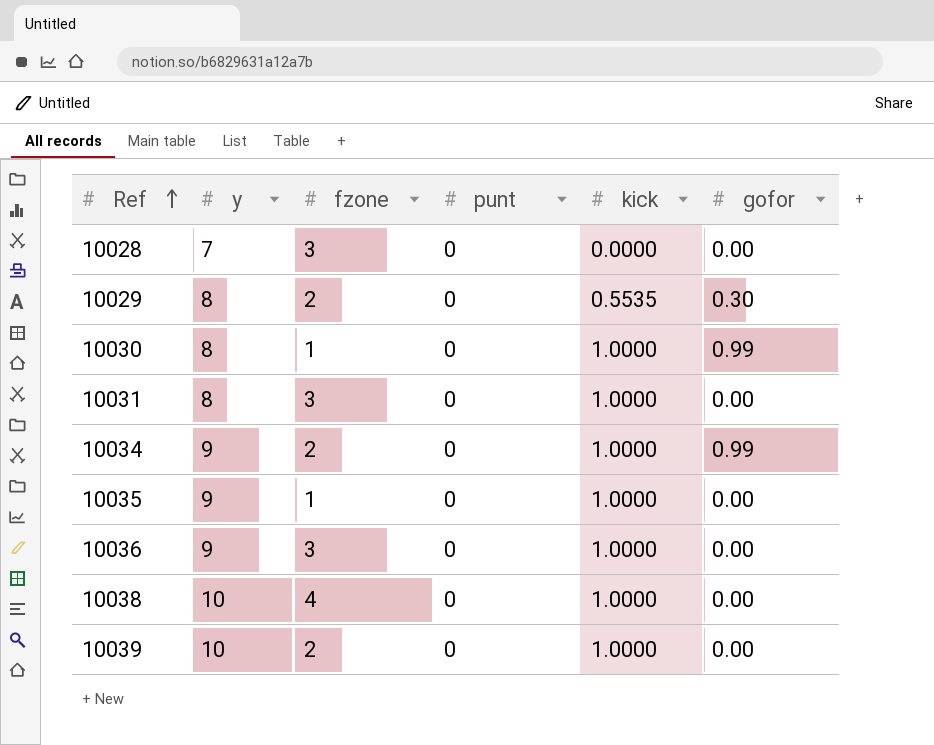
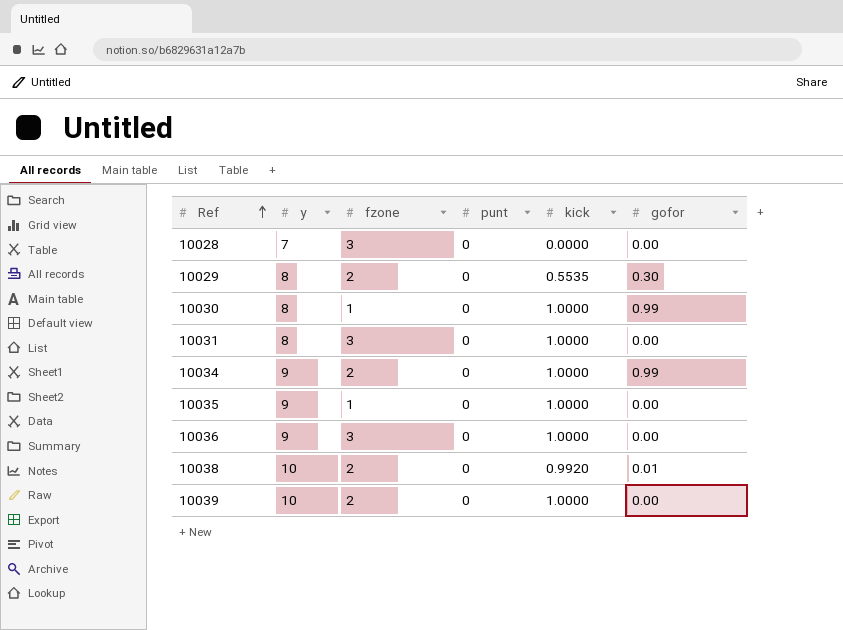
10038 | fzone: 4 -> 2
10038 | kick: 1.0000 -> 0.9920
10038 | gofor: 0.00 -> 0.01

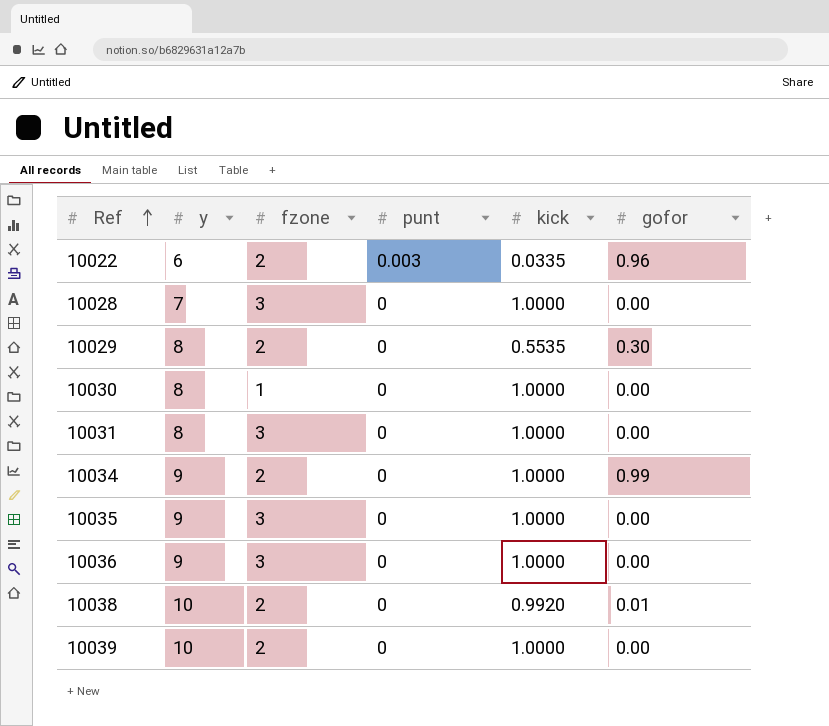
row 10022: none -> 6 | 2 | 0.003 | 0.0335 | 0.96
10028 | kick: 0.0000 -> 1.0000
10030 | gofor: 0.99 -> 0.00
10035 | fzone: 1 -> 3

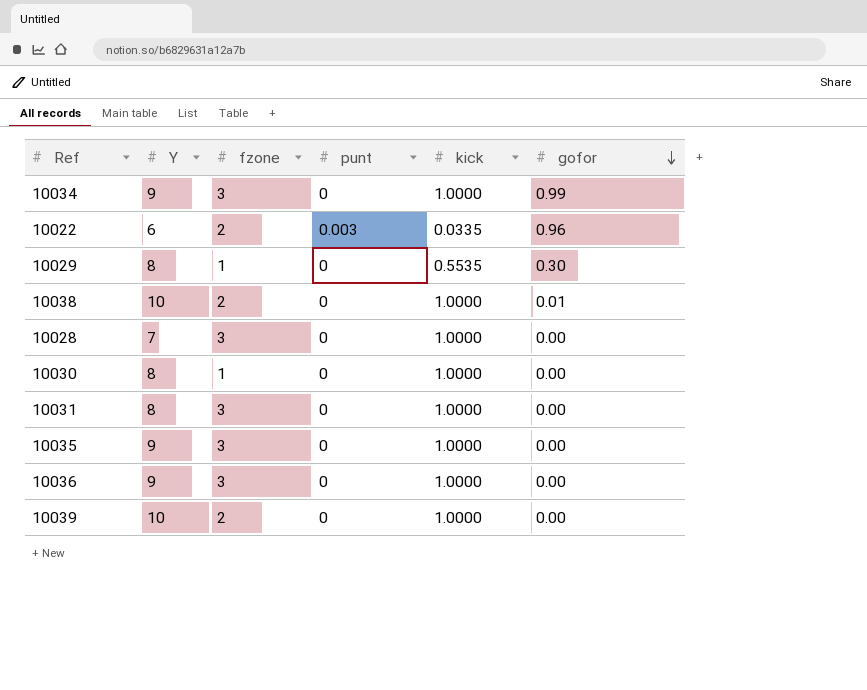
row order: Ref ascending -> gofor descending
column name: y -> Y
10034 | fzone: 2 -> 3
10029 | fzone: 2 -> 1
10038 | kick: 0.9920 -> 1.0000

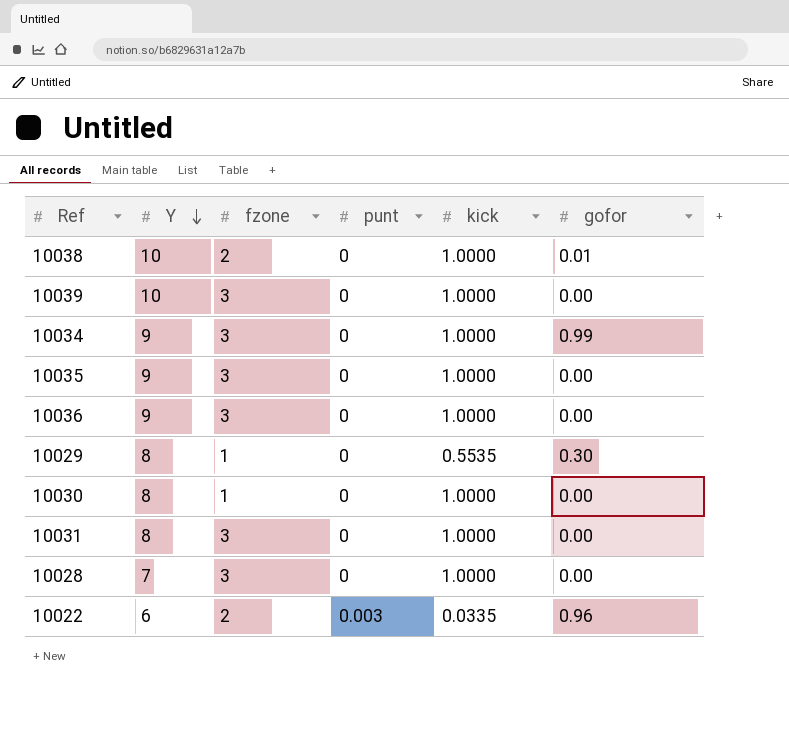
row order: gofor descending -> Y descending
10039 | fzone: 2 -> 3

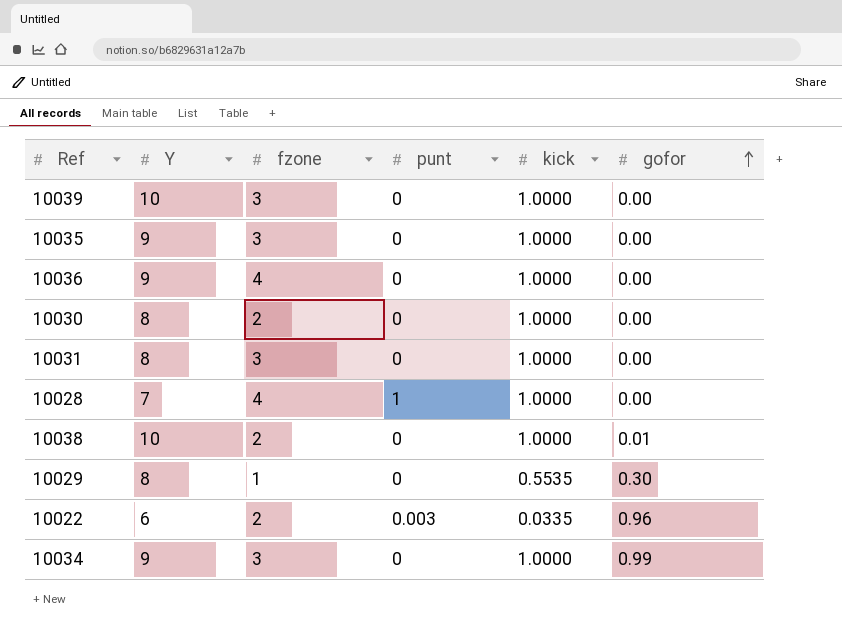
row order: Y descending -> gofor ascending
10036 | fzone: 3 -> 4
10030 | fzone: 1 -> 2
10028 | fzone: 3 -> 4
10028 | punt: 0 -> 1

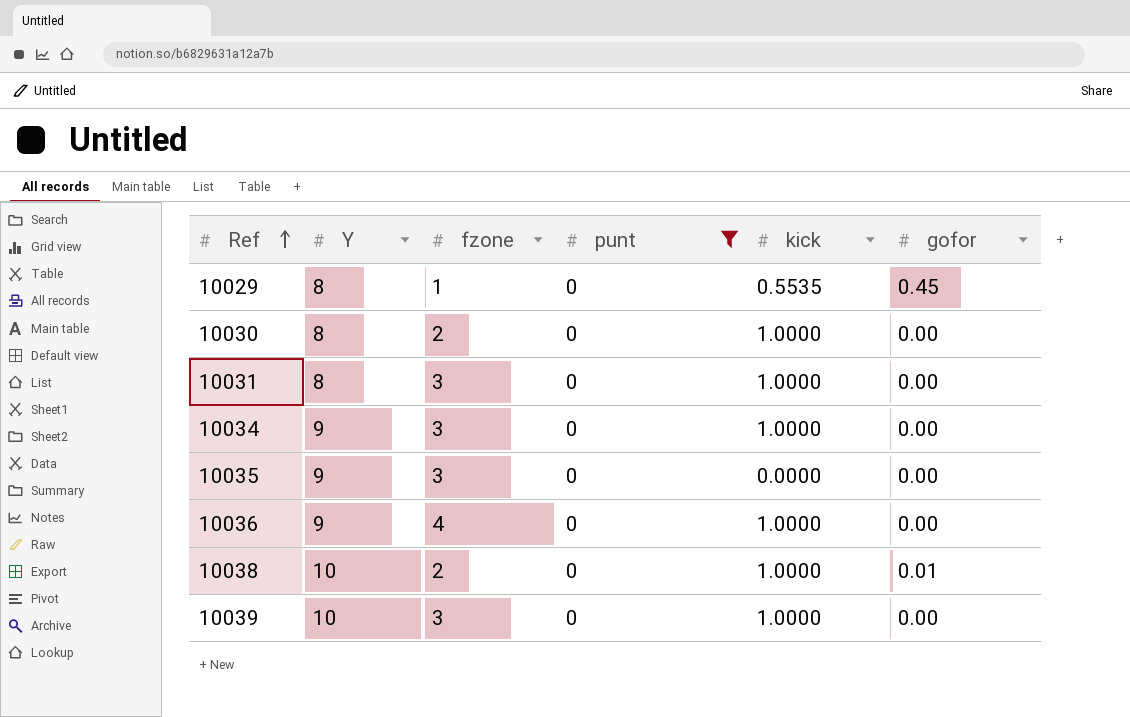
filter: none -> punt = 0
row order: gofor ascending -> Ref ascending
10029 | gofor: 0.30 -> 0.45
10034 | gofor: 0.99 -> 0.00
10035 | kick: 1.0000 -> 0.0000

